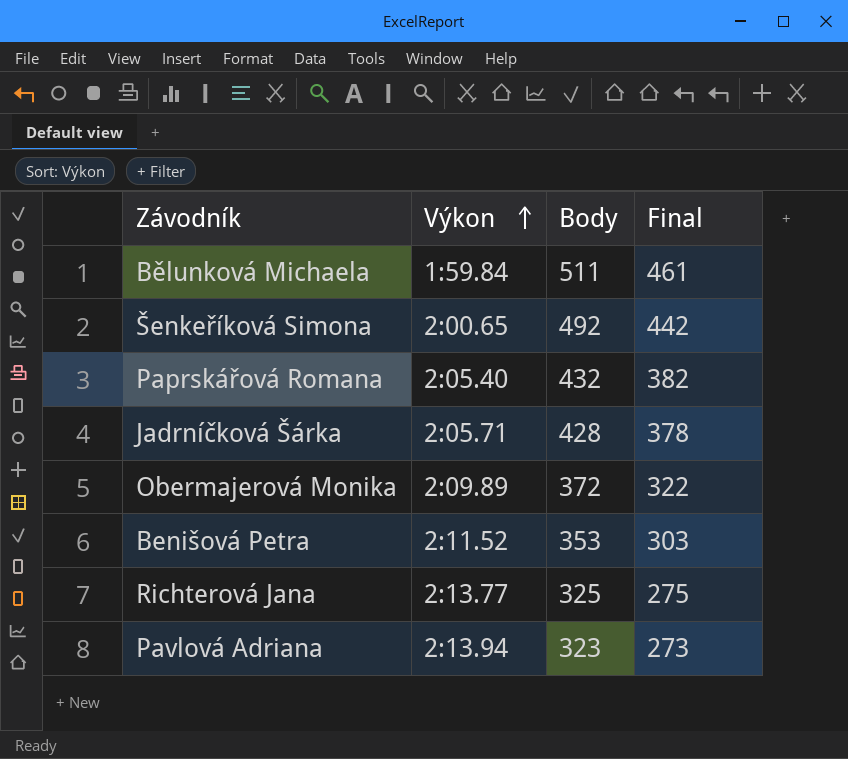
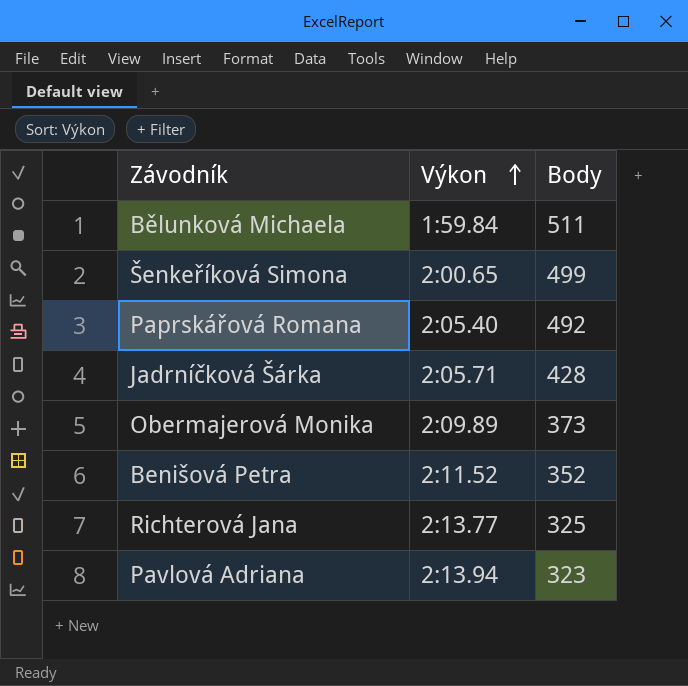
column Final | formula: [Body] - 50 -> none
Šenkeříková Simona | Body: 492 -> 499
Paprskářová Romana | Body: 432 -> 492
Obermajerová Monika | Body: 372 -> 373
Benišová Petra | Body: 353 -> 352

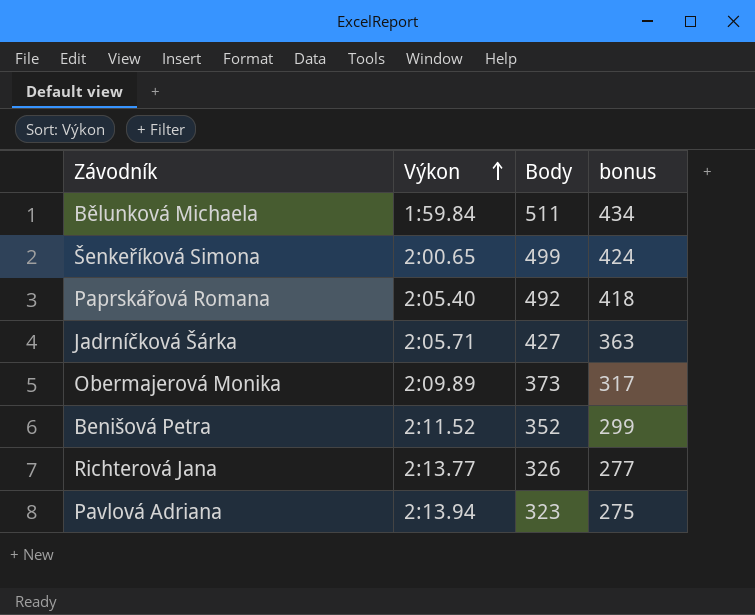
column bonus | formula: none -> [Body] * 0.85
Jadrníčková Šárka | Body: 428 -> 427
Richterová Jana | Body: 325 -> 326

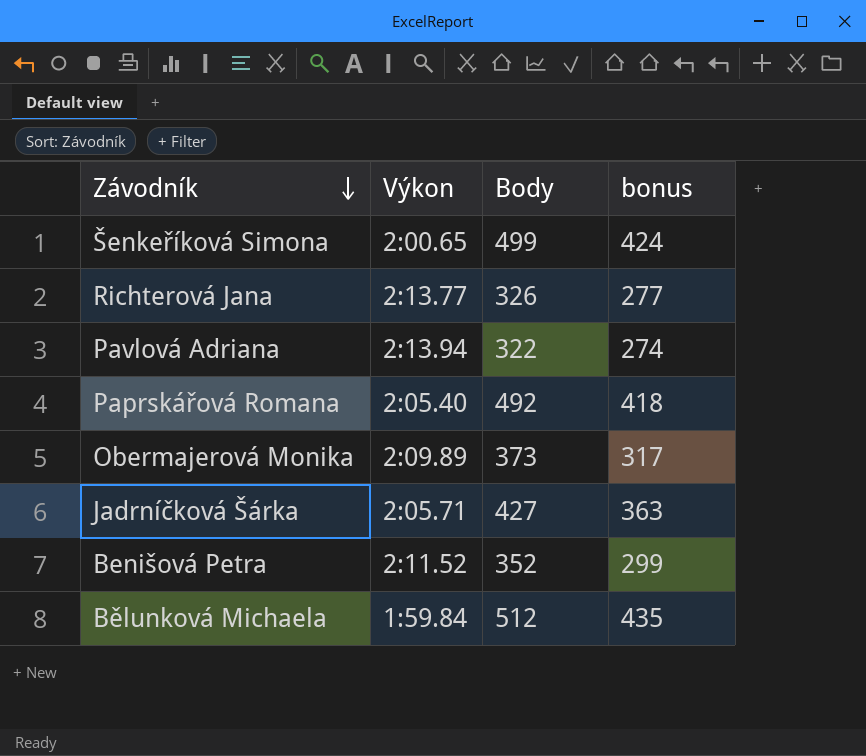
row order: Výkon ascending -> Závodník descending
Pavlová Adriana | Body: 323 -> 322
Pavlová Adriana | bonus: 275 -> 274
Bělunková Michaela | Body: 511 -> 512
Bělunková Michaela | bonus: 434 -> 435

